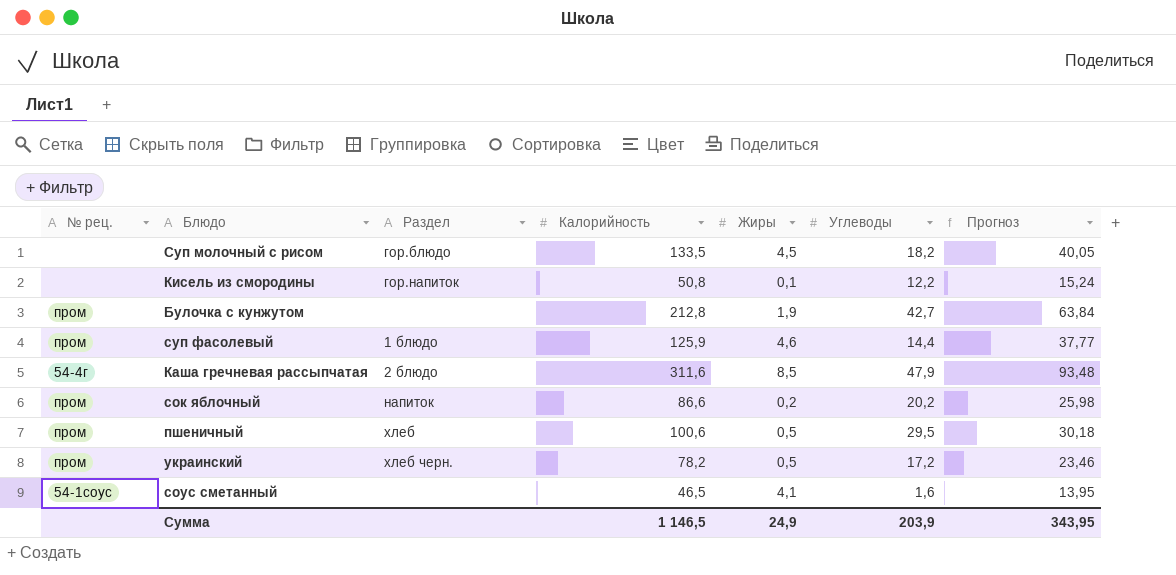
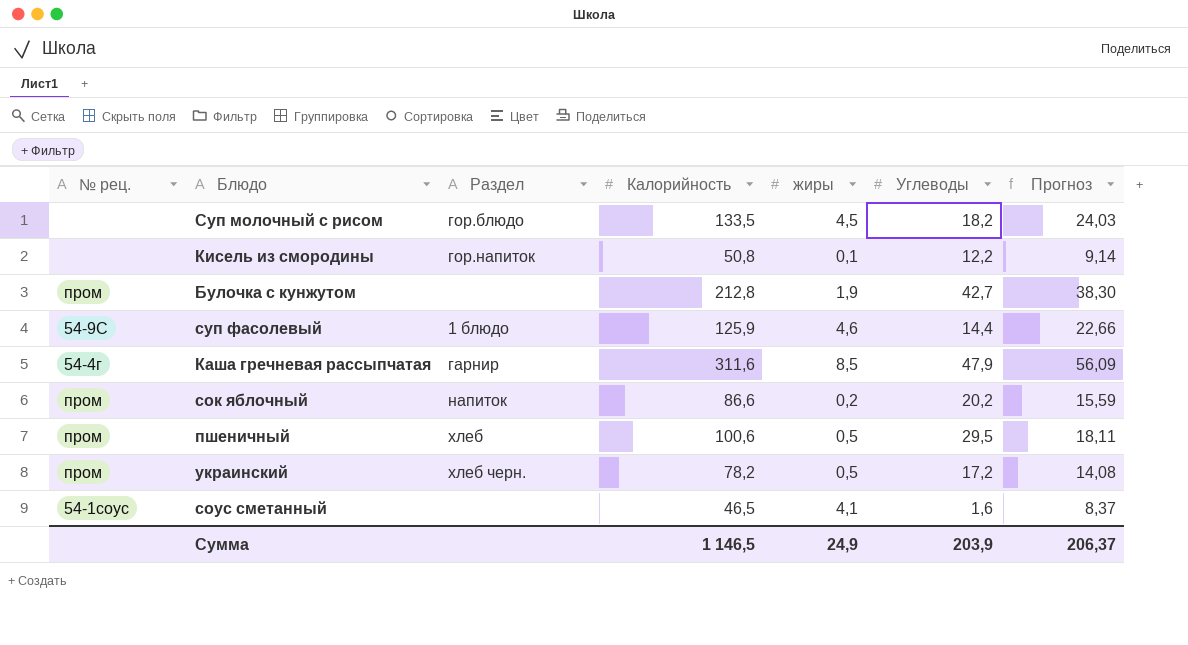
column name: Жиры -> жиры
column Прогноз | formula: [Калорийность] * 0,3 -> [Калорийность] * 0,18
суп фасолевый | № рец.: пром -> 54-9С
Каша гречневая рассыпчатая | Раздел: 2 блюдо -> гарнир
Сумма | Прогноз: 343,95 -> 206,37

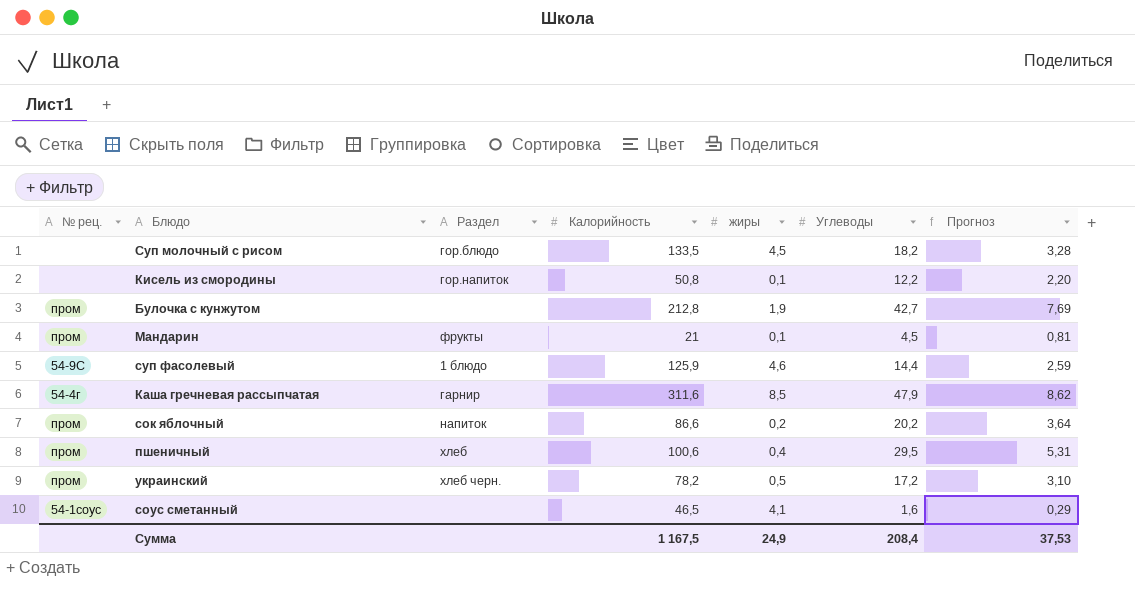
column Прогноз | formula: [Калорийность] * 0,18 -> [Углеводы] * 0,18
row Мандарин: none -> пром | фрукты | 21 | 0,1 | 4,5 | 0,81
пшеничный | жиры: 0,5 -> 0,4
Сумма | Калорийность: 1 146,5 -> 1 167,5
Сумма | Углеводы: 203,9 -> 208,4
Сумма | Прогноз: 206,37 -> 37,53

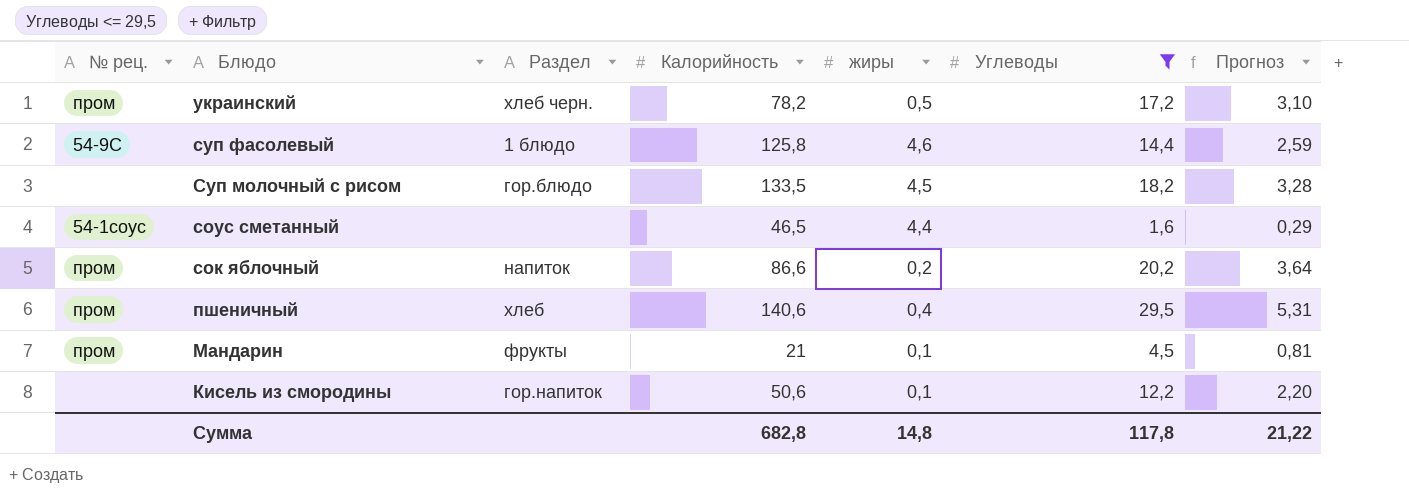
filter: none -> Углеводы <= 29,5
row order: none -> Блюдо descending
суп фасолевый | Калорийность: 125,9 -> 125,8
соус сметанный | жиры: 4,1 -> 4,4
пшеничный | Калорийность: 100,6 -> 140,6
Кисель из смородины | Калорийность: 50,8 -> 50,6
Сумма | Калорийность: 1 167,5 -> 682,8
Сумма | жиры: 24,9 -> 14,8
Сумма | Углеводы: 208,4 -> 117,8
Сумма | Прогноз: 37,53 -> 21,22

